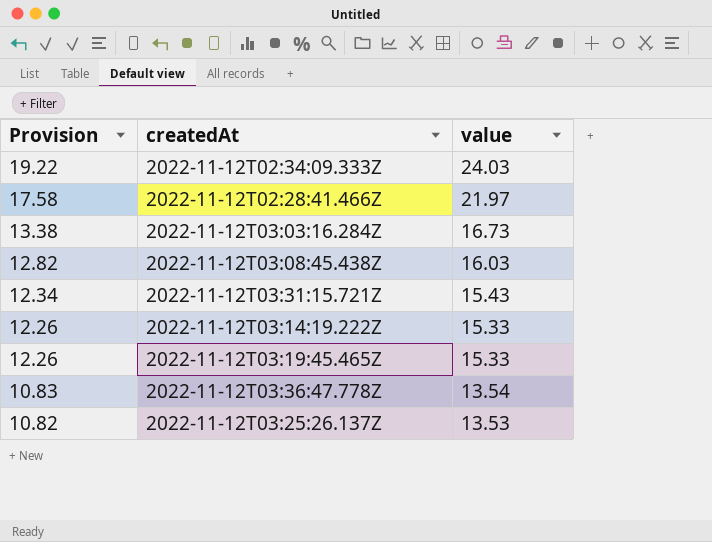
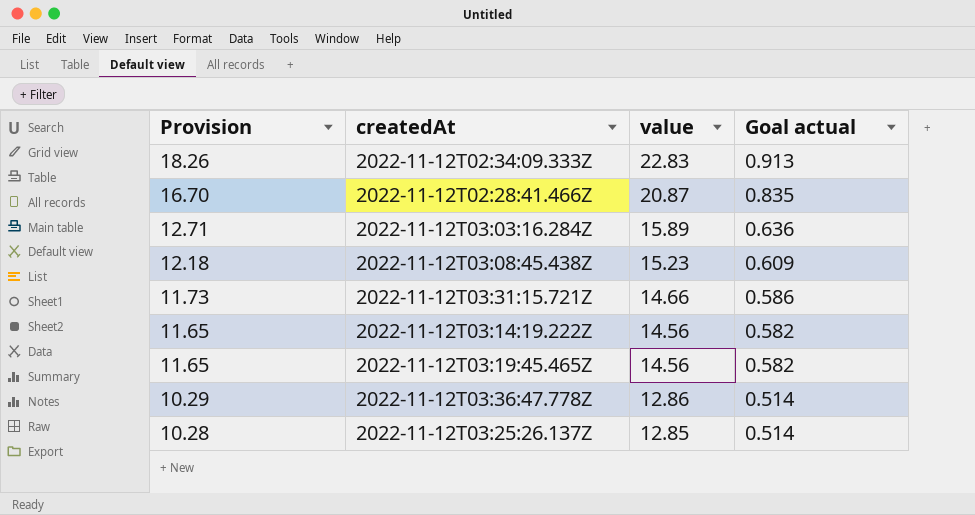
column Goal actual | formula: none -> [value] * 0.04
2022-11-12T02:34:09.333Z | Provision: 19.22 -> 18.26
2022-11-12T02:34:09.333Z | value: 24.03 -> 22.83
2022-11-12T02:28:41.466Z | Provision: 17.58 -> 16.70
2022-11-12T02:28:41.466Z | value: 21.97 -> 20.87
2022-11-12T03:03:16.284Z | Provision: 13.38 -> 12.71
2022-11-12T03:03:16.284Z | value: 16.73 -> 15.89
2022-11-12T03:08:45.438Z | Provision: 12.82 -> 12.18
2022-11-12T03:08:45.438Z | value: 16.03 -> 15.23
2022-11-12T03:31:15.721Z | Provision: 12.34 -> 11.73
2022-11-12T03:31:15.721Z | value: 15.43 -> 14.66
2022-11-12T03:14:19.222Z | Provision: 12.26 -> 11.65
2022-11-12T03:14:19.222Z | value: 15.33 -> 14.56
2022-11-12T03:19:45.465Z | Provision: 12.26 -> 11.65
2022-11-12T03:19:45.465Z | value: 15.33 -> 14.56
2022-11-12T03:36:47.778Z | Provision: 10.83 -> 10.29
2022-11-12T03:36:47.778Z | value: 13.54 -> 12.86
2022-11-12T03:25:26.137Z | Provision: 10.82 -> 10.28
2022-11-12T03:25:26.137Z | value: 13.53 -> 12.85

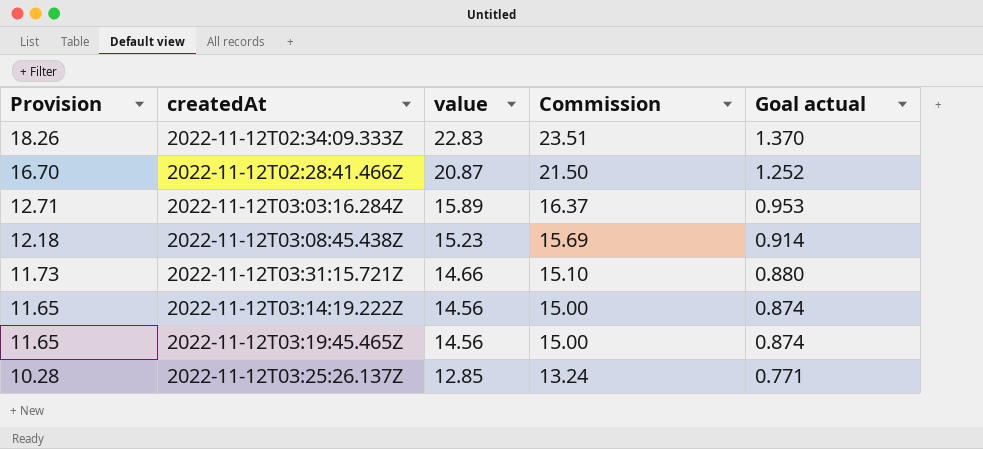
column Commission | formula: none -> [value] * 1.03
column Goal actual | formula: [value] * 0.04 -> [value] * 0.06
row 2022-11-12T03:36:47.778Z: 10.29 | 12.86 | 0.514 -> none

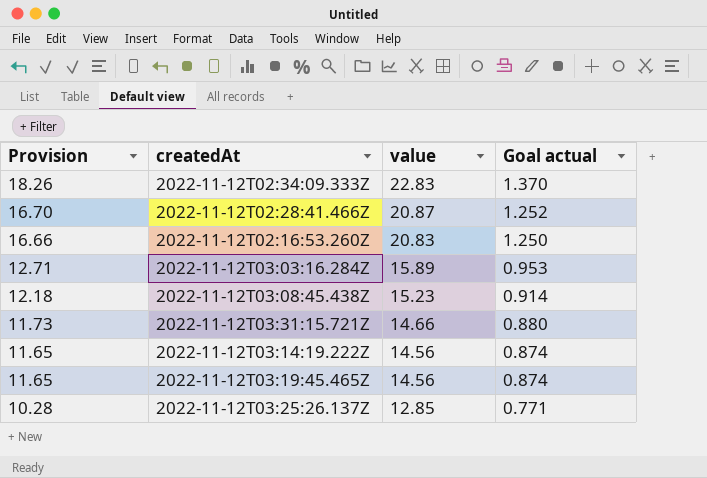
column Commission | formula: [value] * 1.03 -> none
row 2022-11-12T02:16:53.260Z: none -> 16.66 | 20.83 | 1.250

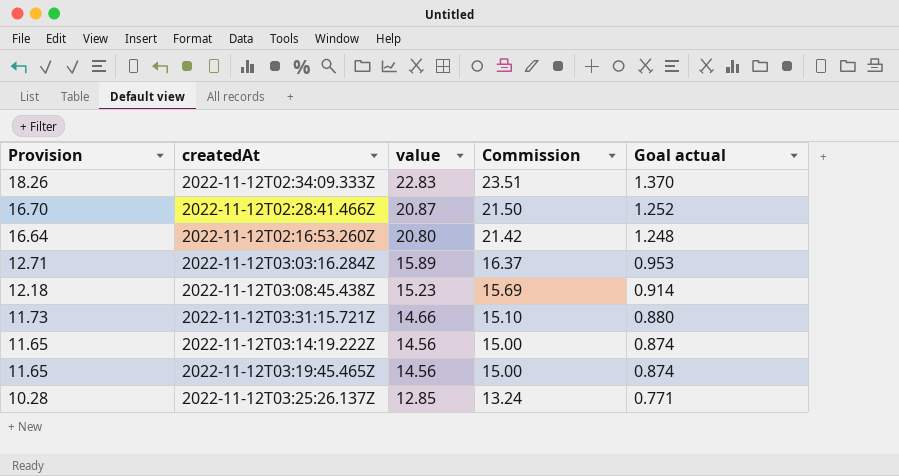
column Commission | formula: none -> [value] * 1.03
2022-11-12T02:16:53.260Z | Provision: 16.66 -> 16.64
2022-11-12T02:16:53.260Z | value: 20.83 -> 20.80
2022-11-12T02:16:53.260Z | Goal actual: 1.250 -> 1.248

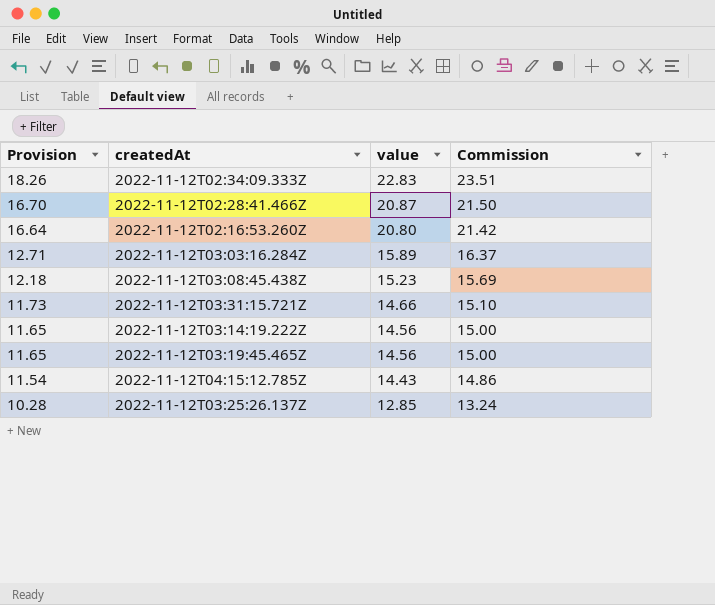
column Goal actual | formula: [value] * 0.06 -> none
row 2022-11-12T04:15:12.785Z: none -> 11.54 | 14.43 | 14.86

